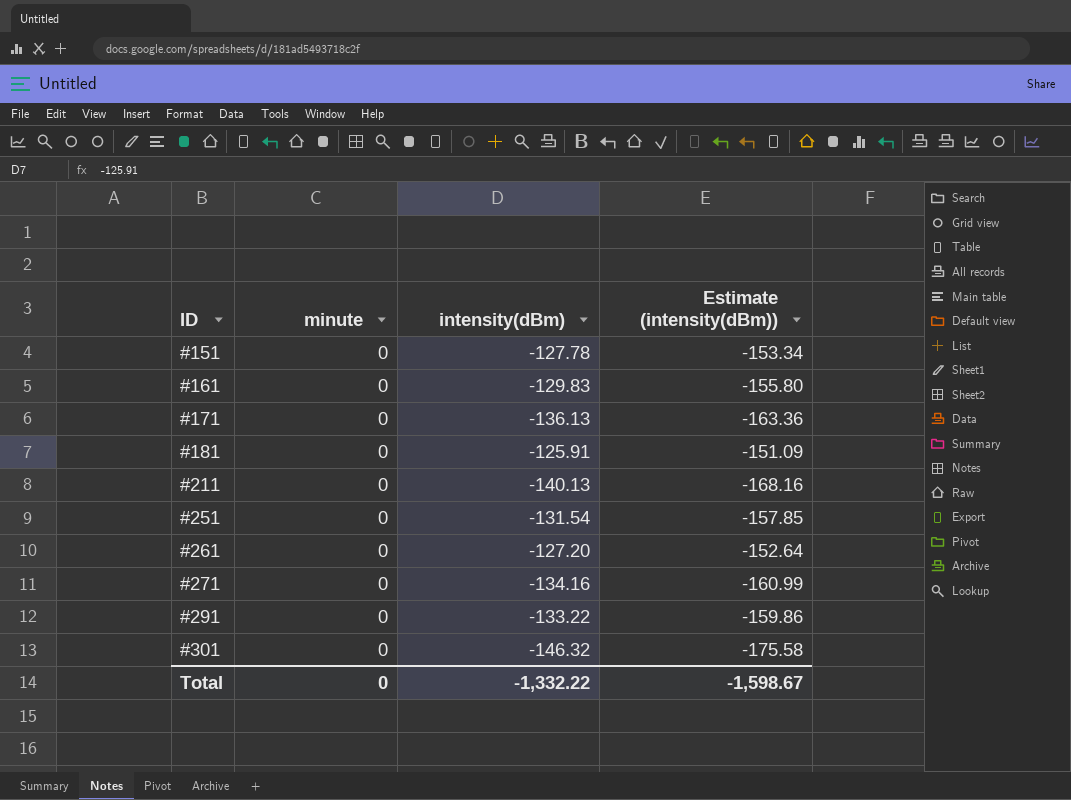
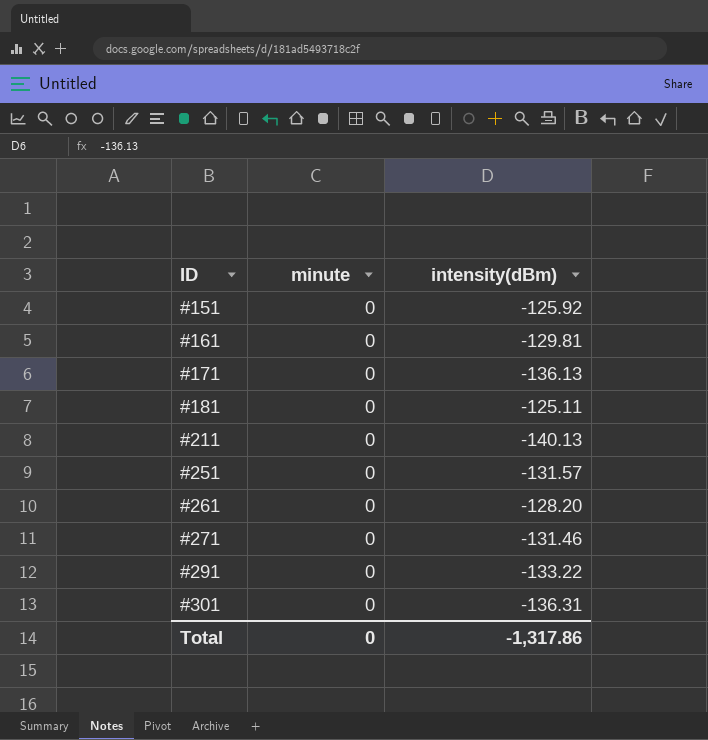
column Estimate (intensity(dBm)) | formula: [intensity(dBm)] * 1.2 -> none
#151 | intensity(dBm): -127.78 -> -125.92
#161 | intensity(dBm): -129.83 -> -129.81
#181 | intensity(dBm): -125.91 -> -125.11
#251 | intensity(dBm): -131.54 -> -131.57
#261 | intensity(dBm): -127.20 -> -128.20
#271 | intensity(dBm): -134.16 -> -131.46
#301 | intensity(dBm): -146.32 -> -136.31
Total | intensity(dBm): -1,332.22 -> -1,317.86

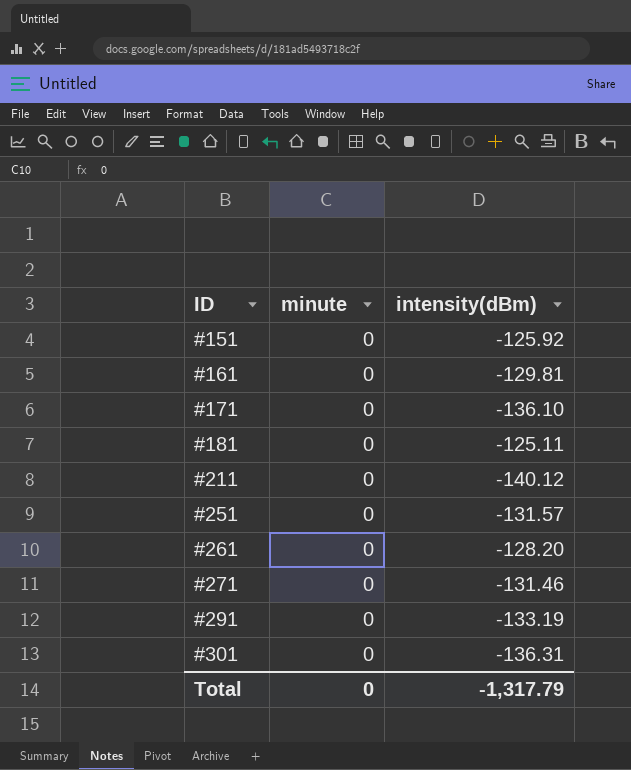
#171 | intensity(dBm): -136.13 -> -136.10
#211 | intensity(dBm): -140.13 -> -140.12
#291 | intensity(dBm): -133.22 -> -133.19
Total | intensity(dBm): -1,317.86 -> -1,317.79

